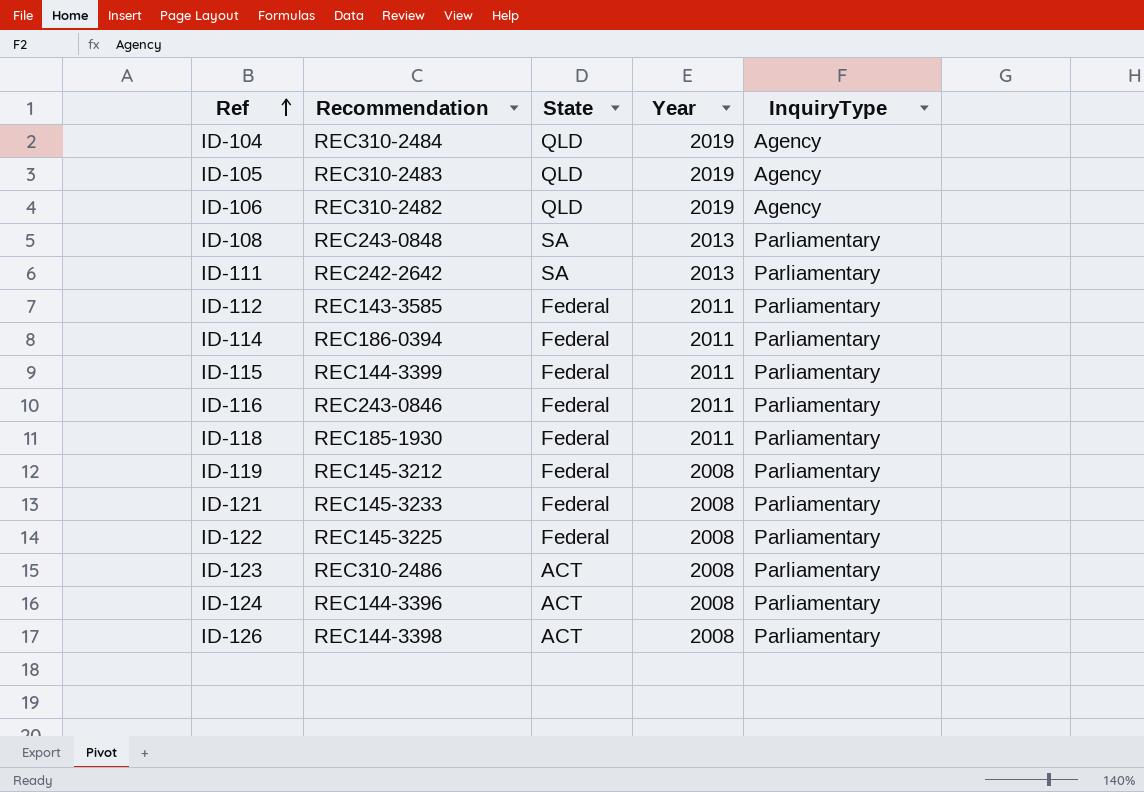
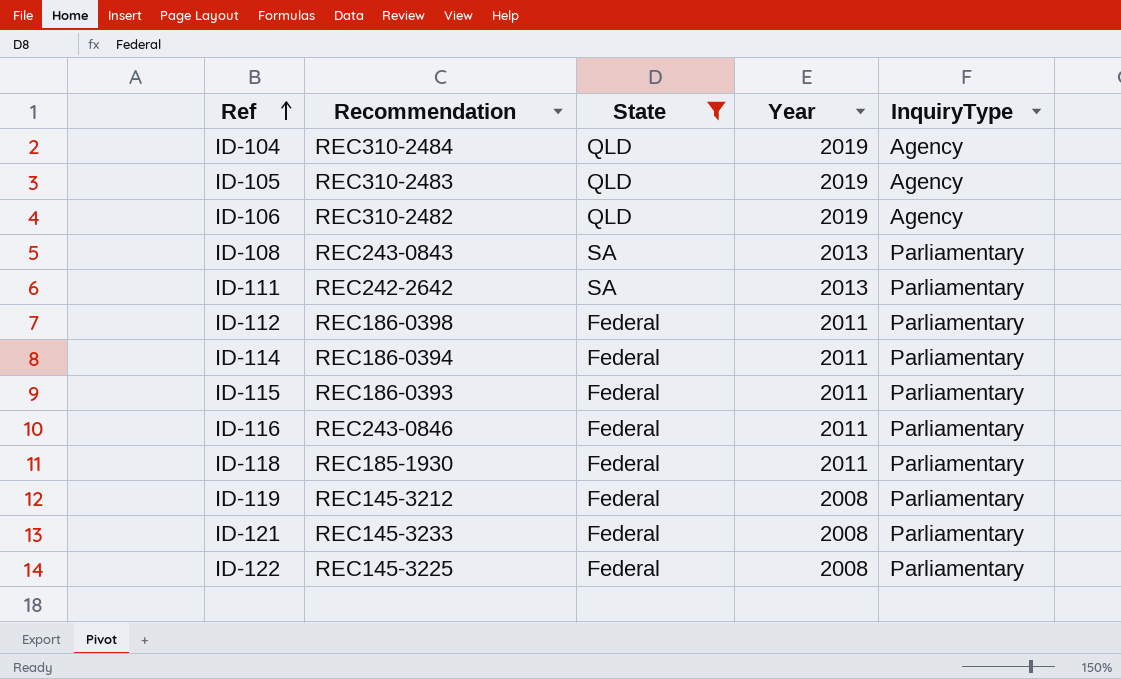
filter: none -> State != ACT
ID-108 | Recommendation: REC243-0848 -> REC243-0843
ID-112 | Recommendation: REC143-3585 -> REC186-0398
ID-115 | Recommendation: REC144-3399 -> REC186-0393

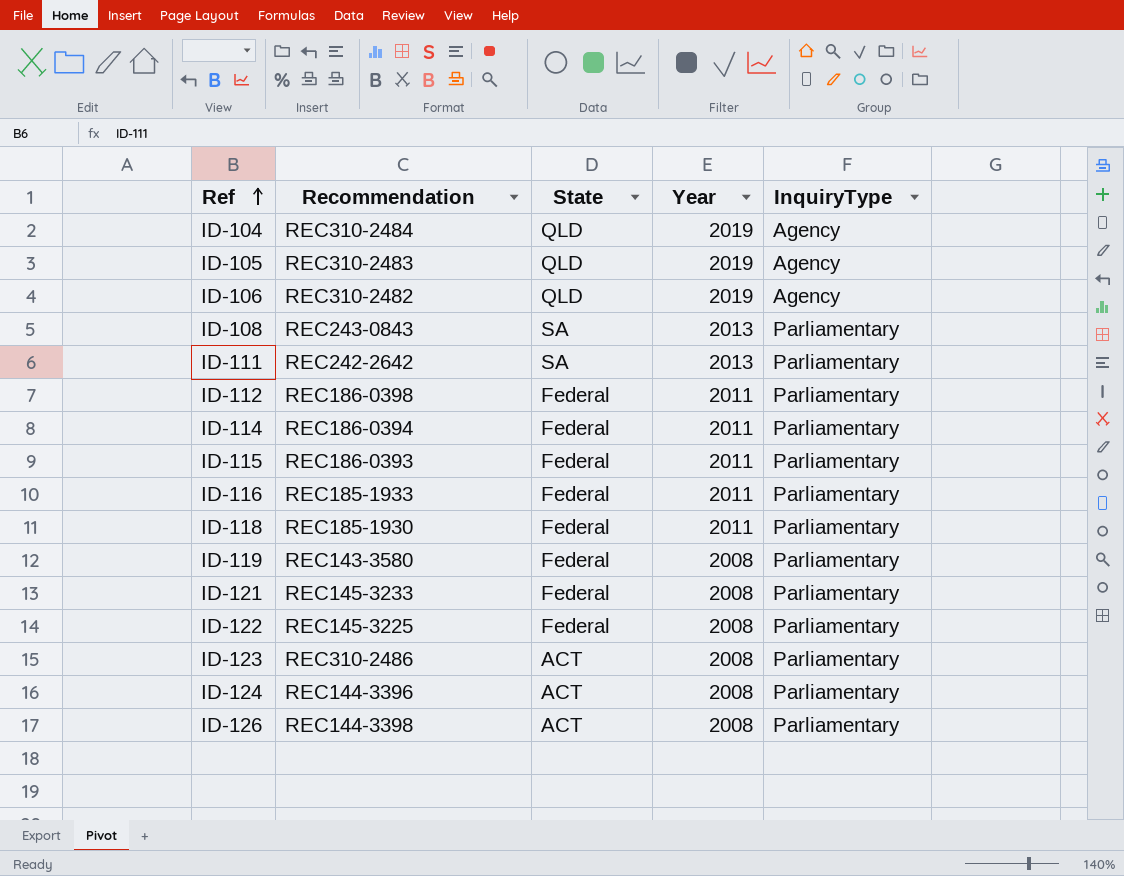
filter: State != ACT -> none
ID-116 | Recommendation: REC243-0846 -> REC185-1933
ID-119 | Recommendation: REC145-3212 -> REC143-3580

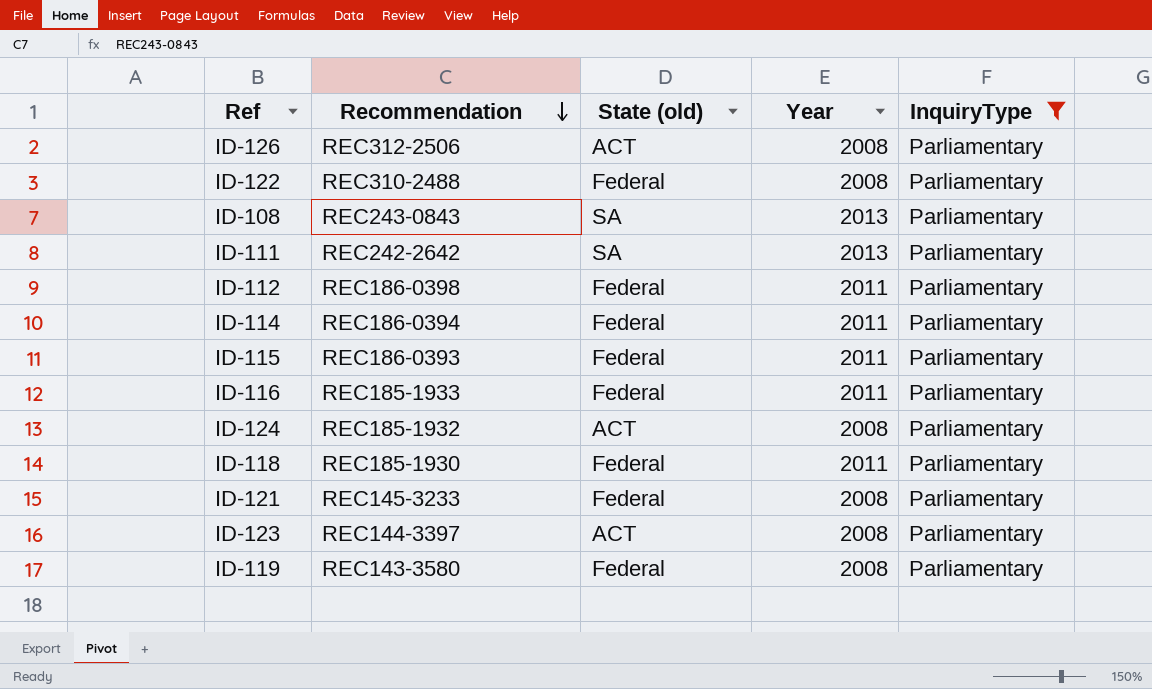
filter: none -> InquiryType = Parliamentary
row order: Ref ascending -> Recommendation descending
column name: State -> State (old)
ID-126 | Recommendation: REC144-3398 -> REC312-2506
ID-122 | Recommendation: REC145-3225 -> REC310-2488
ID-124 | Recommendation: REC144-3396 -> REC185-1932
ID-123 | Recommendation: REC310-2486 -> REC144-3397

